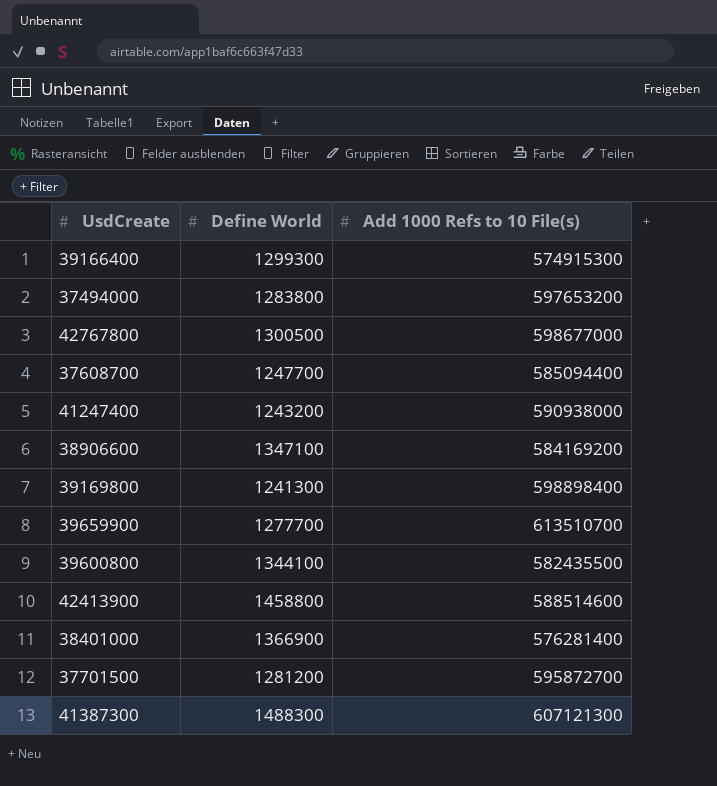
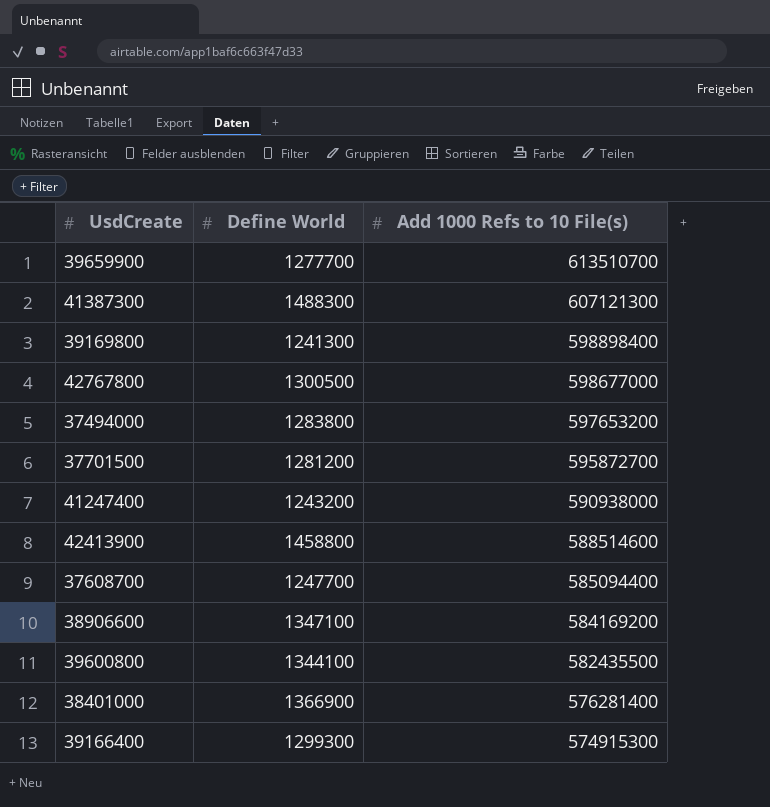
row order: none -> Add 1000 Refs to 10 File(s) descending

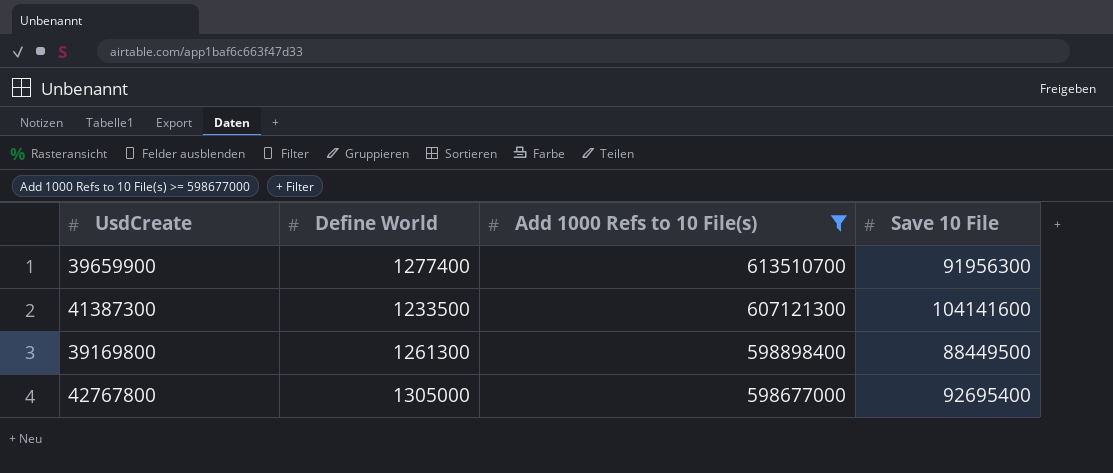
filter: none -> Add 1000 Refs to 10 File(s) >= 598677000
column Save 10 File | position: none -> 4
39659900 | Define World: 1277700 -> 1277400
41387300 | Define World: 1488300 -> 1233500
39169800 | Define World: 1241300 -> 1261300
42767800 | Define World: 1300500 -> 1305000

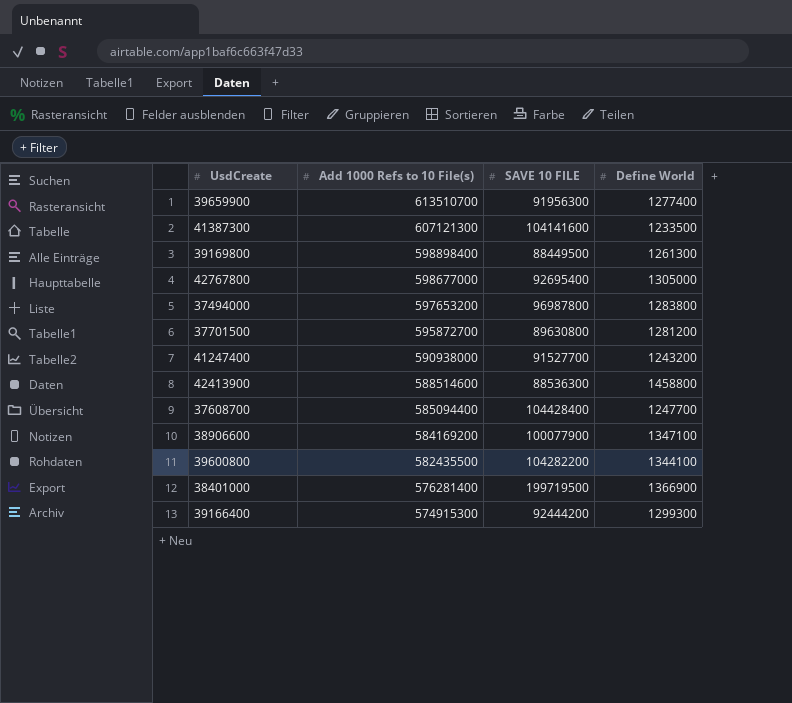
filter: Add 1000 Refs to 10 File(s) >= 598677000 -> none
column name: Save 10 File -> SAVE 10 FILE
column Define World | position: 2 -> 4

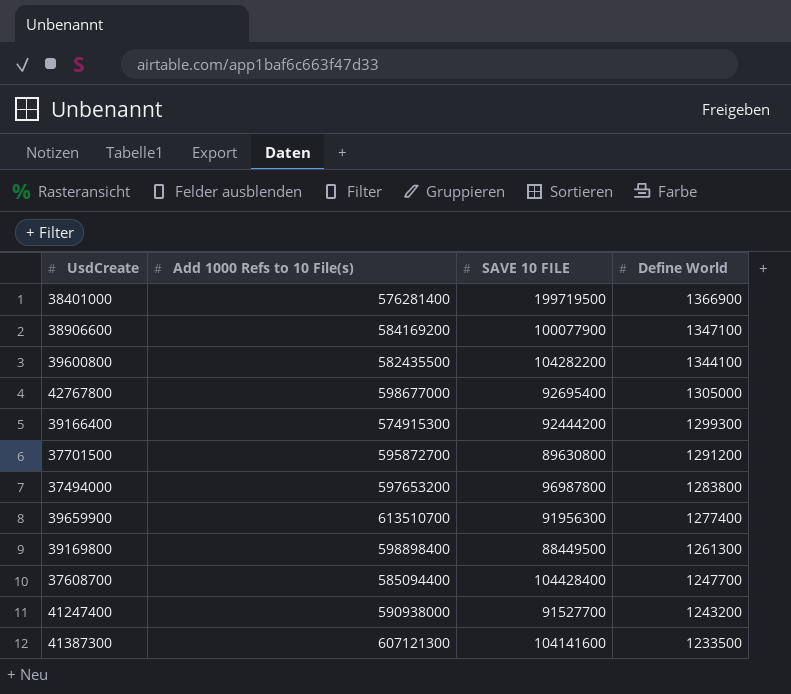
row order: Add 1000 Refs to 10 File(s) descending -> Define World descending
row 42413900: 588514600 | 88536300 | 1458800 -> none
37701500 | Define World: 1281200 -> 1291200

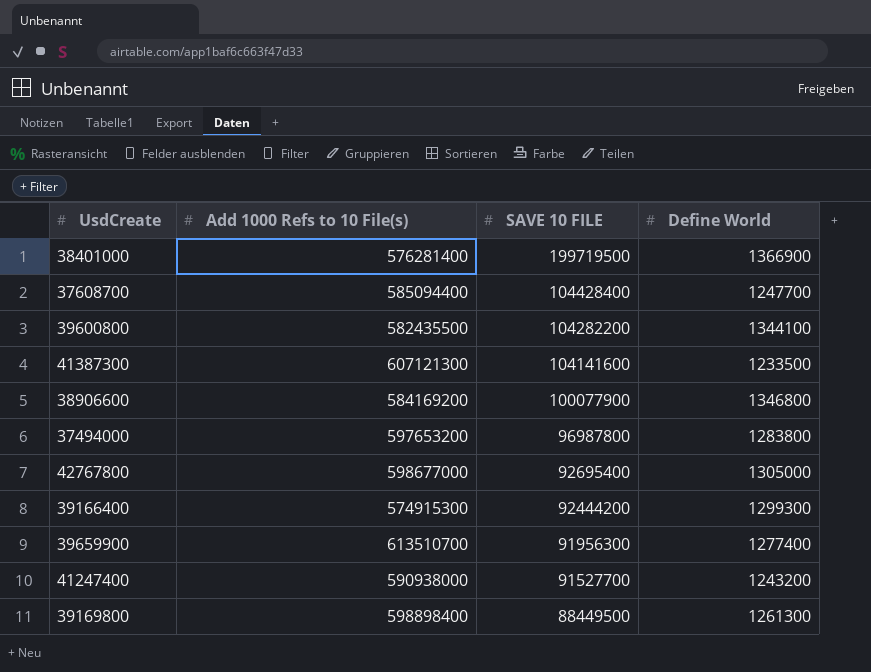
row order: Define World descending -> SAVE 10 FILE descending
row 37701500: 595872700 | 89630800 | 1291200 -> none
38906600 | Define World: 1347100 -> 1346800

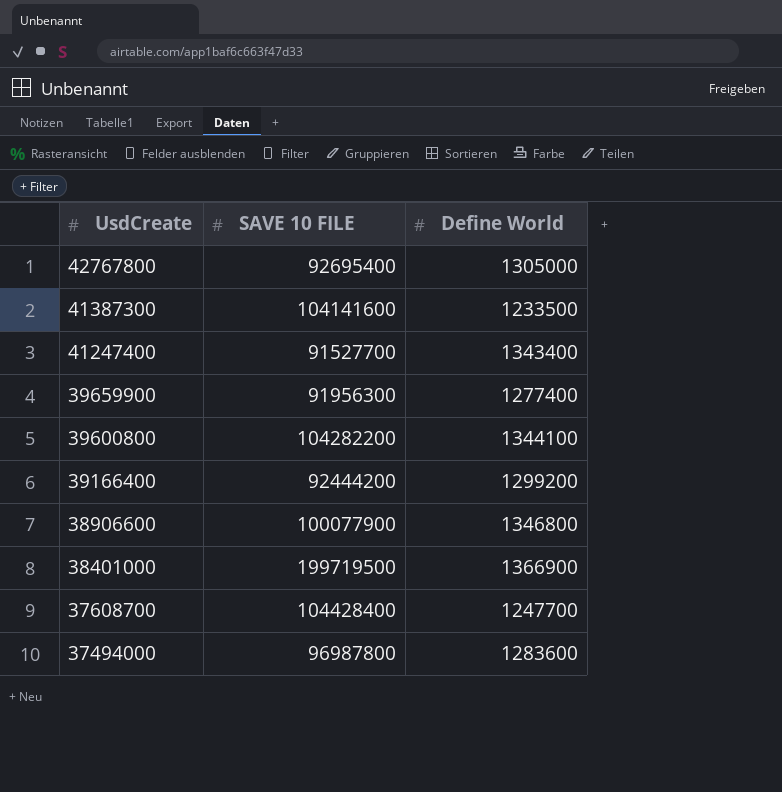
row order: SAVE 10 FILE descending -> UsdCreate descending
column Add 1000 Refs to 10 File(s) | position: 2 -> none
row 39169800: 598898400 | 88449500 | 1261300 -> none
41247400 | Define World: 1243200 -> 1343400
39166400 | Define World: 1299300 -> 1299200
37494000 | Define World: 1283800 -> 1283600

